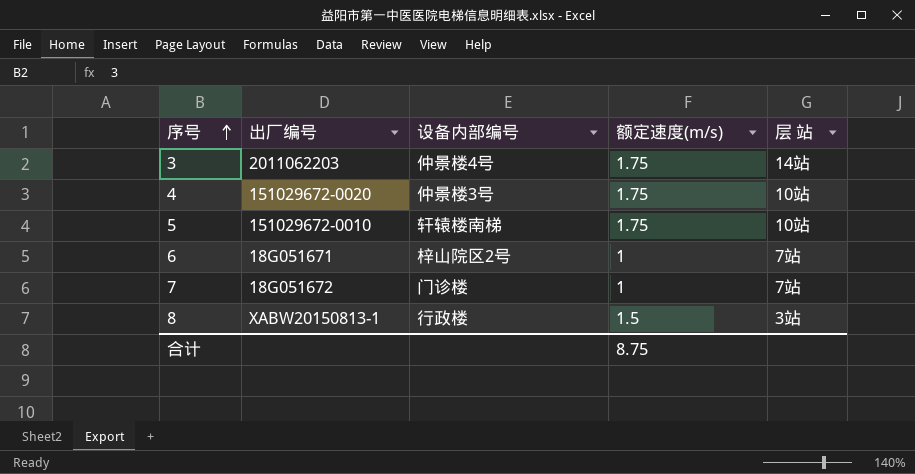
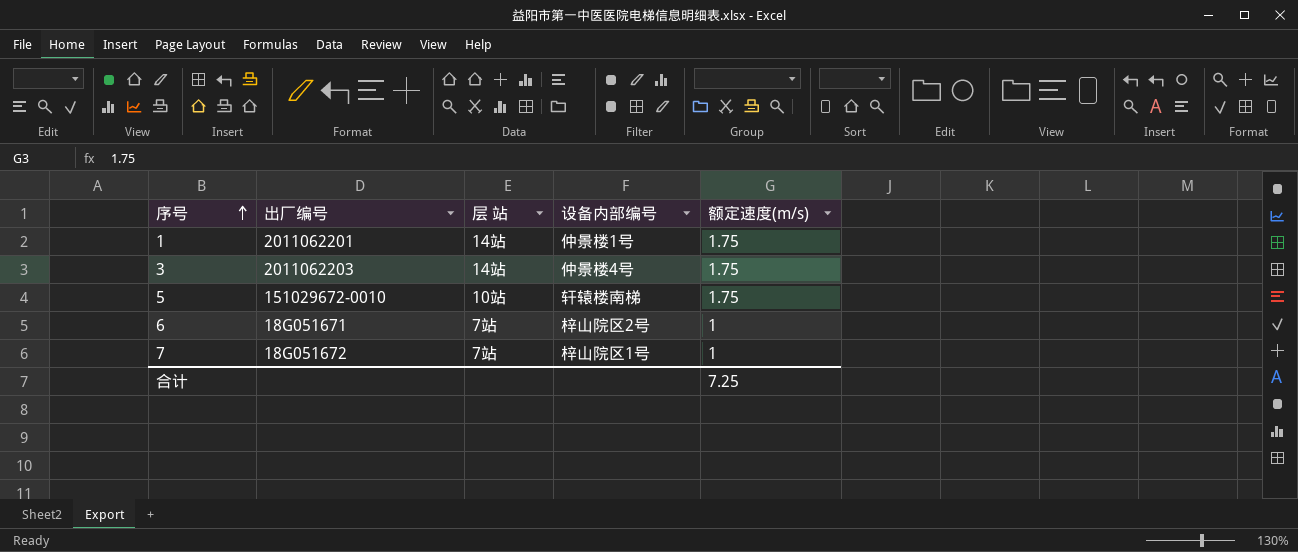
column 层 站 | position: 5 -> 3
row 4: 151029672-0020 | 仲景楼3号 | 1.75 | 10站 -> none
row 8: XABW20150813-1 | 行政楼 | 1.5 | 3站 -> none
row 1: none -> 2011062201 | 14站 | 仲景楼1号 | 1.75
7 | 设备内部编号: 门诊楼 -> 梓山院区1号
合计 | 额定速度(m/s): 8.75 -> 7.25

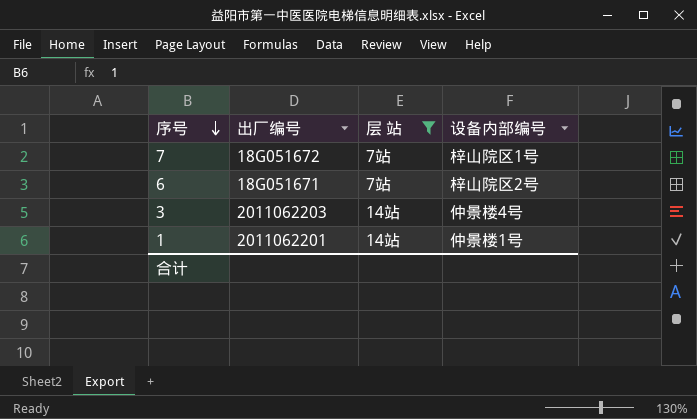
filter: none -> 层 站 != 10站
row order: 序号 ascending -> 序号 descending
column 额定速度(m/s) | position: 5 -> none

